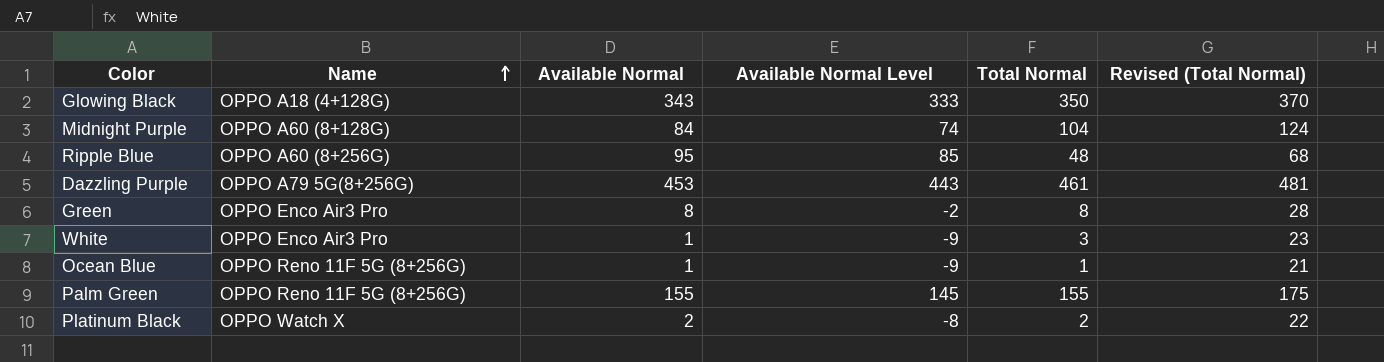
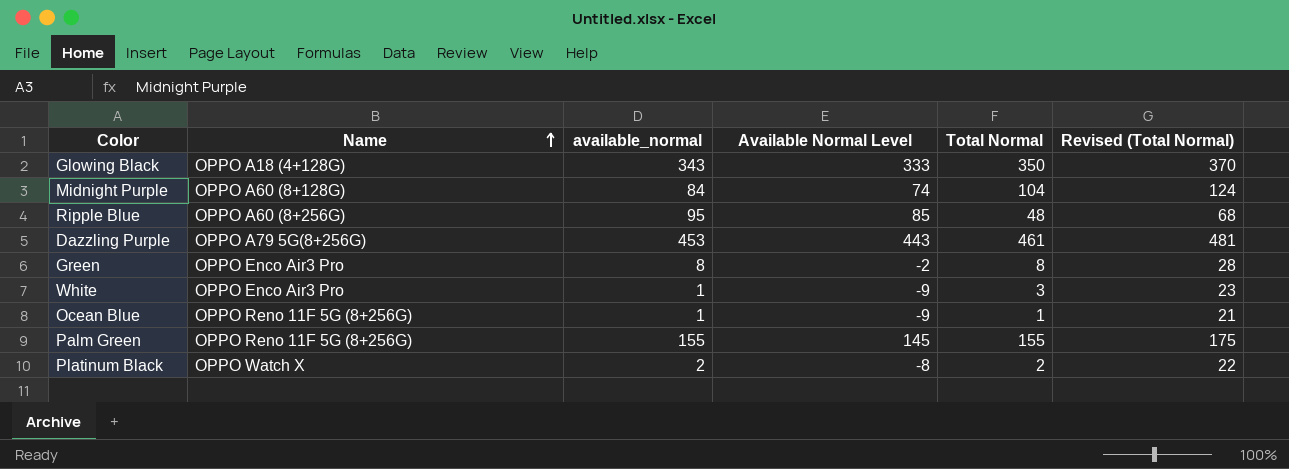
column name: Available Normal -> available_normal

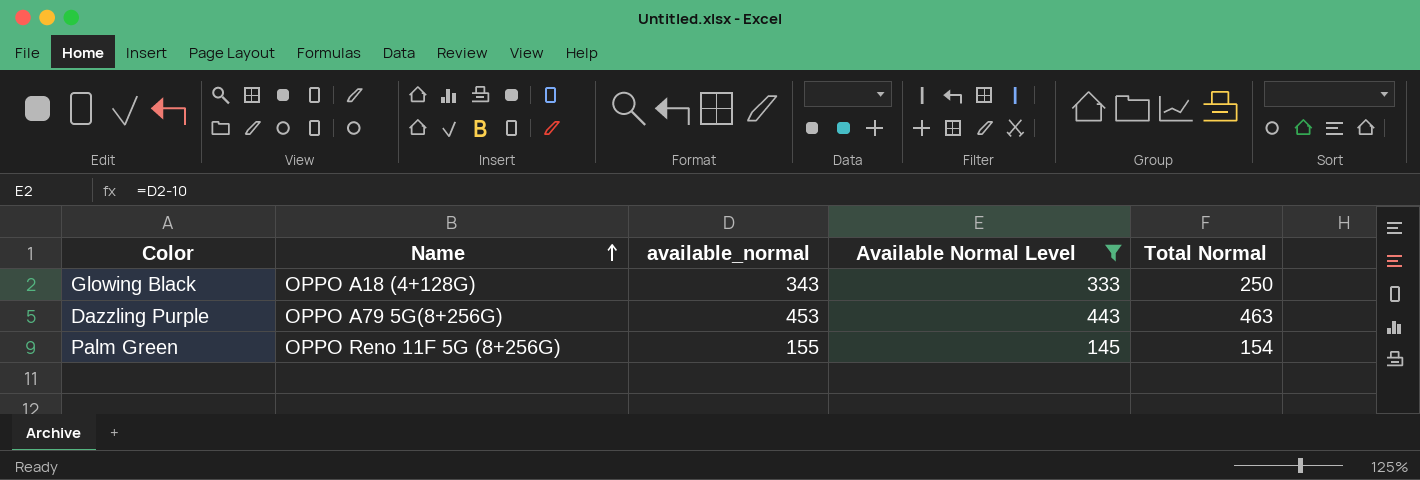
filter: none -> Available Normal Level >= 145
column Revised (Total Normal) | formula: [Total Normal] + 20 -> none
Glowing Black | Total Normal: 350 -> 250
Dazzling Purple | Total Normal: 461 -> 463
Palm Green | Total Normal: 155 -> 154

